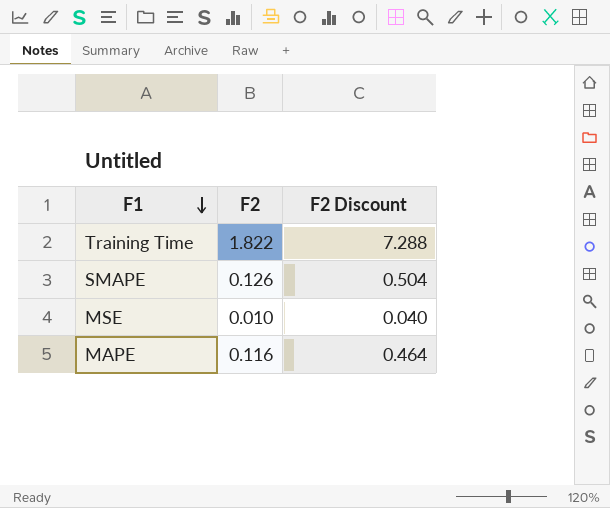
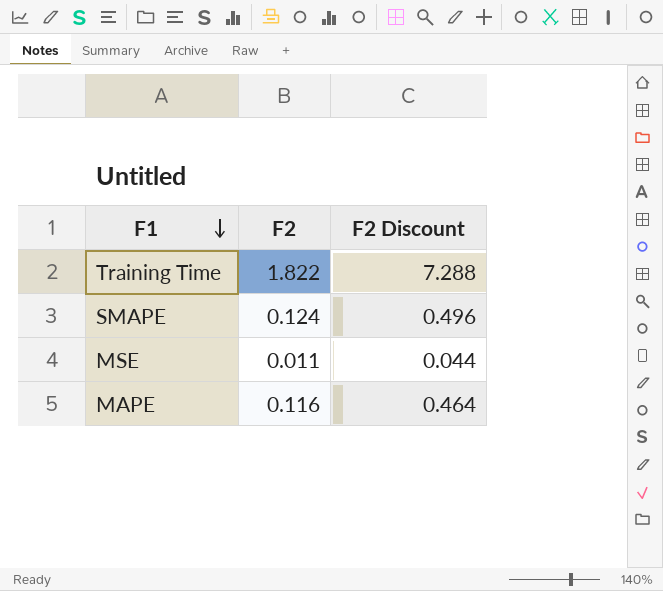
SMAPE | F2: 0.126 -> 0.124
SMAPE | F2 Discount: 0.504 -> 0.496
MSE | F2: 0.010 -> 0.011
MSE | F2 Discount: 0.040 -> 0.044

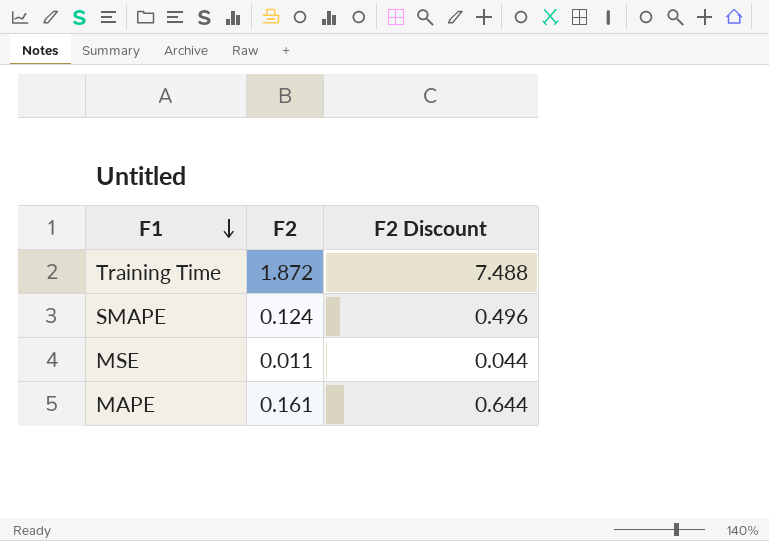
Training Time | F2: 1.822 -> 1.872
Training Time | F2 Discount: 7.288 -> 7.488
MAPE | F2: 0.116 -> 0.161
MAPE | F2 Discount: 0.464 -> 0.644

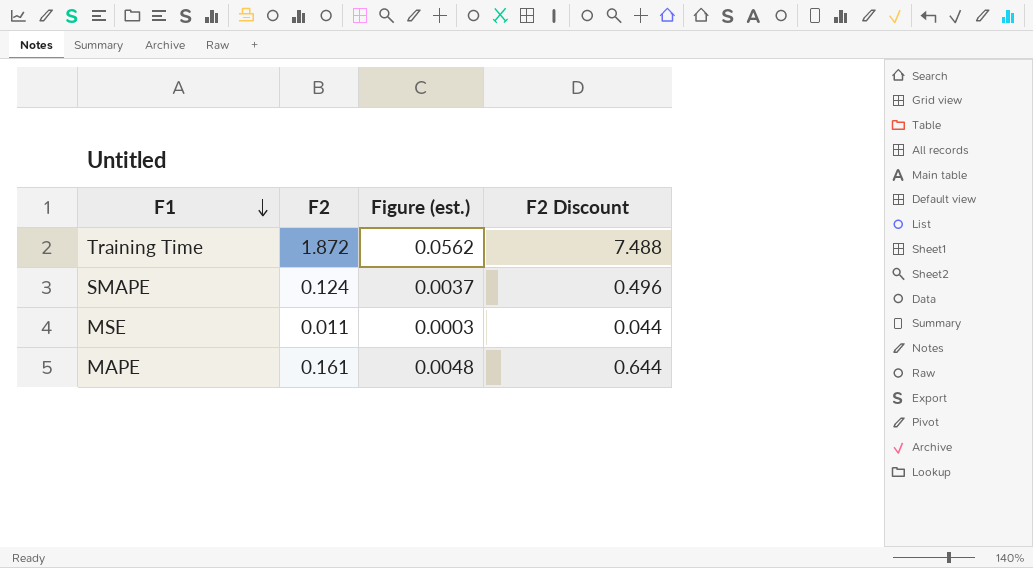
column Figure (est.) | formula: none -> [F2] * 0.03

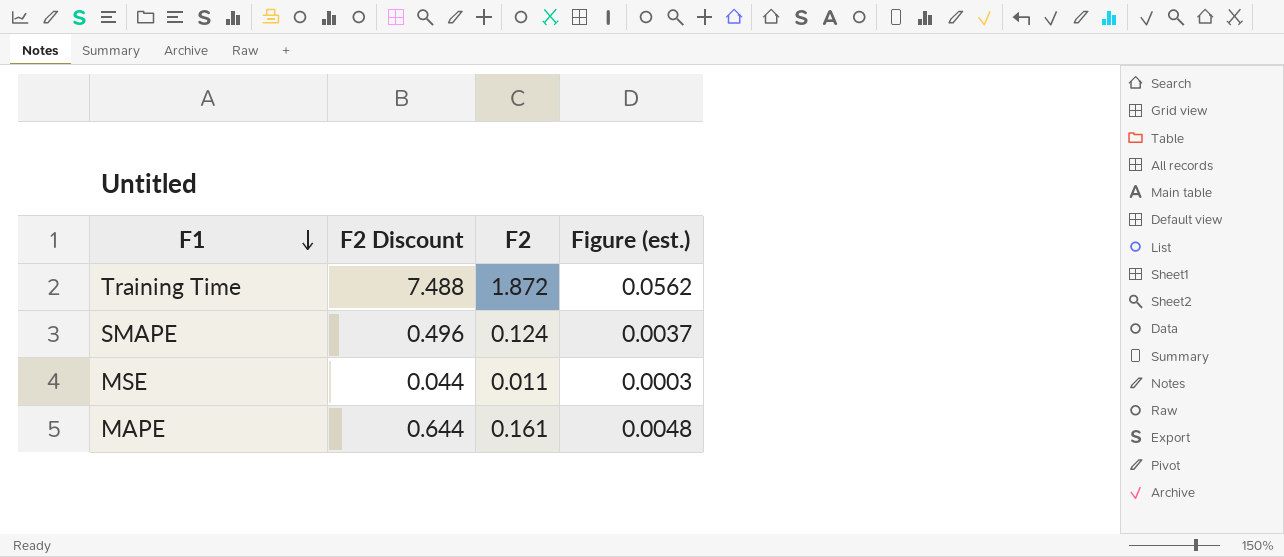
column F2 Discount | position: 4 -> 2

